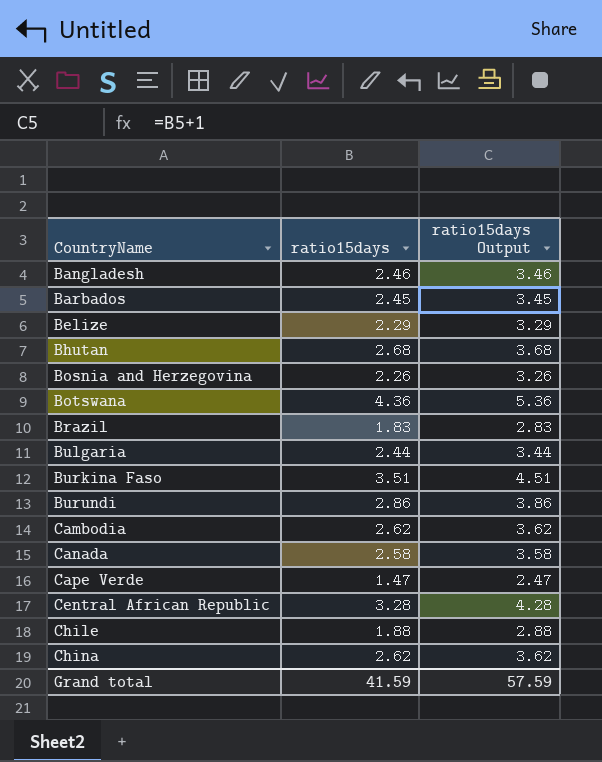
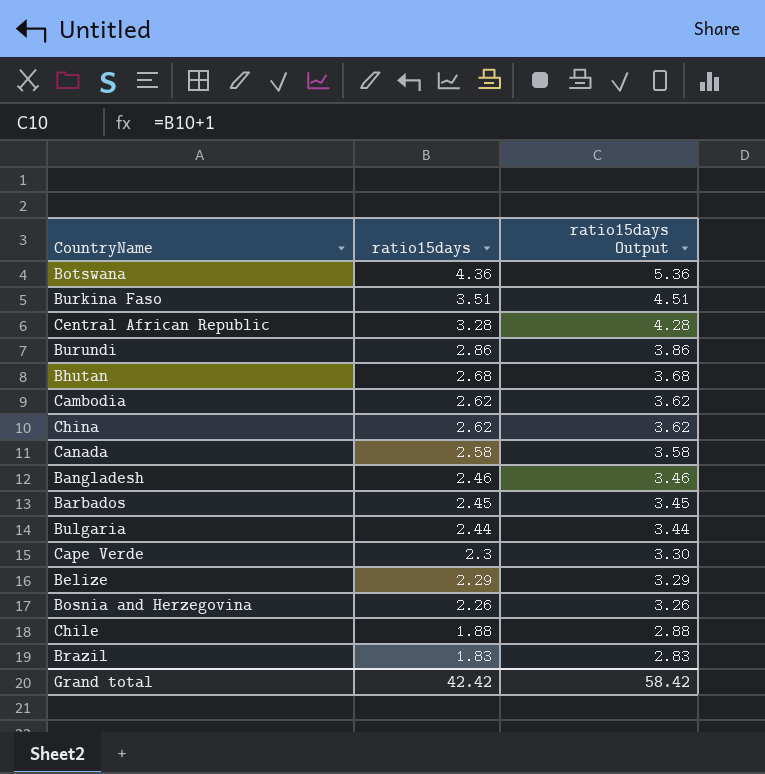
row order: CountryName ascending -> ratio15days descending
Cape Verde | ratio15days: 1.47 -> 2.3
Cape Verde | ratio15days Output: 2.47 -> 3.30
Grand total | ratio15days: 41.59 -> 42.42
Grand total | ratio15days Output: 57.59 -> 58.42

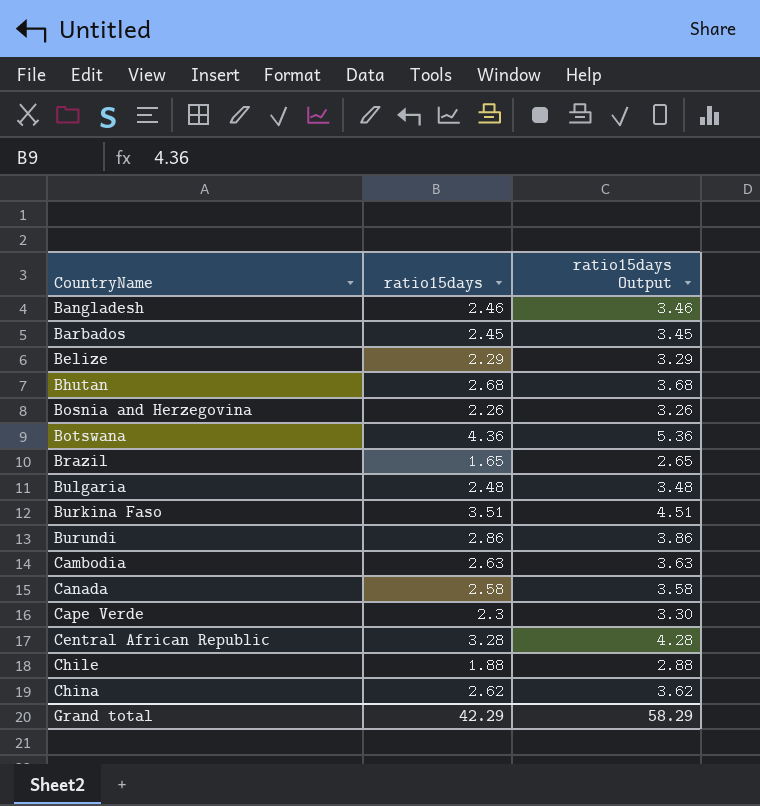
row order: ratio15days descending -> CountryName ascending
Brazil | ratio15days: 1.83 -> 1.65
Brazil | ratio15days Output: 2.83 -> 2.65
Bulgaria | ratio15days: 2.44 -> 2.48
Bulgaria | ratio15days Output: 3.44 -> 3.48
Cambodia | ratio15days: 2.62 -> 2.63
Cambodia | ratio15days Output: 3.62 -> 3.63
Grand total | ratio15days: 42.42 -> 42.29
Grand total | ratio15days Output: 58.42 -> 58.29

